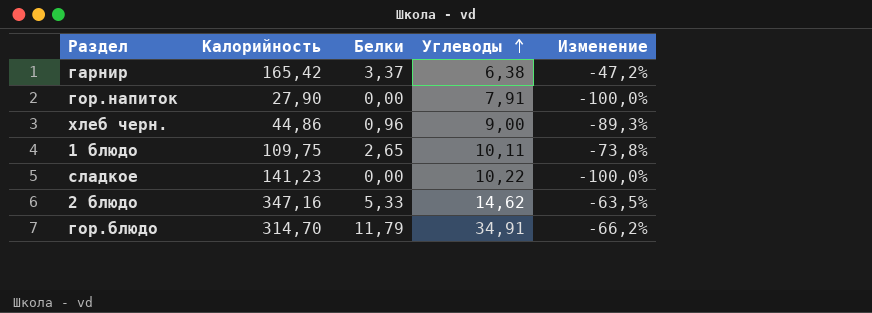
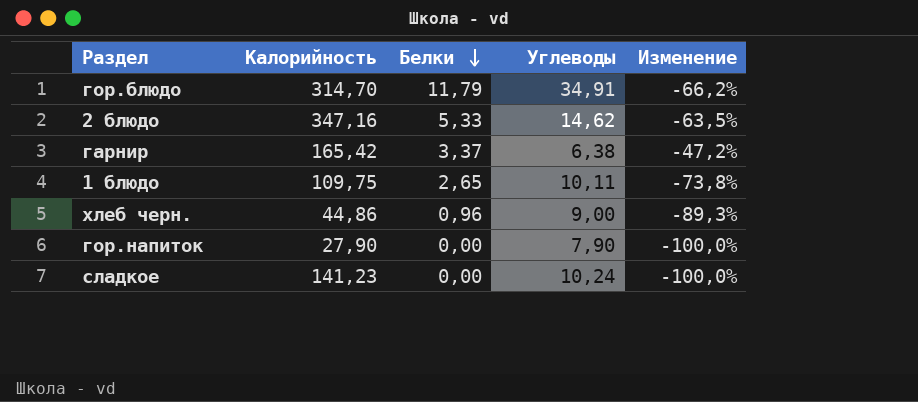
row order: Углеводы ascending -> Белки descending
гор.напиток | Углеводы: 7,91 -> 7,90
сладкое | Углеводы: 10,22 -> 10,24

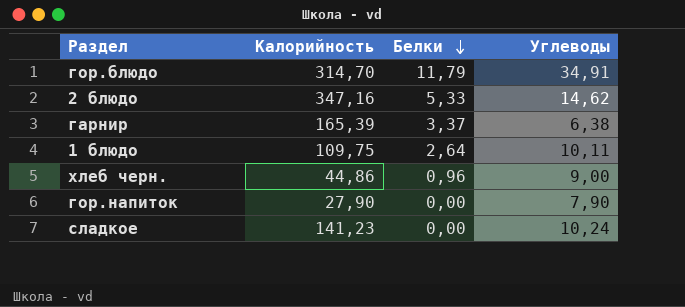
column Изменение | formula: ([Белки] - [Углеводы]) / [Углеводы] -> none
гарнир | Калорийность: 165,42 -> 165,39
1 блюдо | Белки: 2,65 -> 2,64

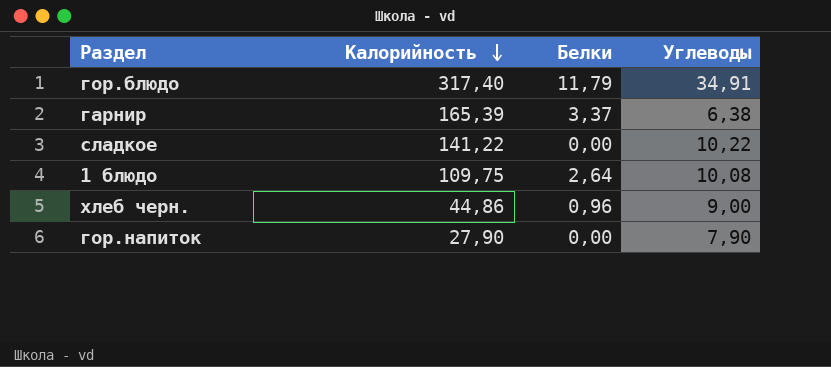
row order: Белки descending -> Калорийность descending
row 2 блюдо: 347,16 | 5,33 | 14,62 -> none
гор.блюдо | Калорийность: 314,70 -> 317,40
сладкое | Калорийность: 141,23 -> 141,22
сладкое | Углеводы: 10,24 -> 10,22
1 блюдо | Углеводы: 10,11 -> 10,08

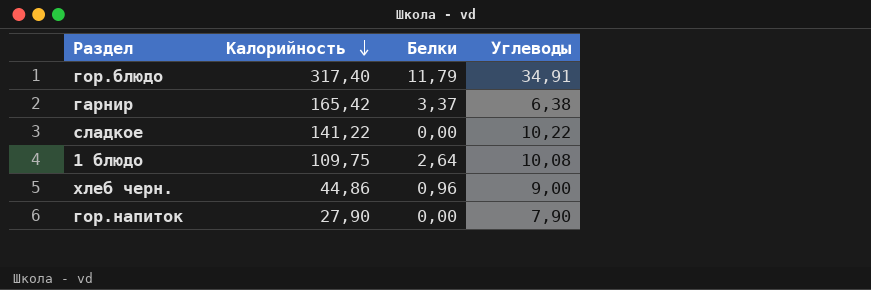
гарнир | Калорийность: 165,39 -> 165,42

